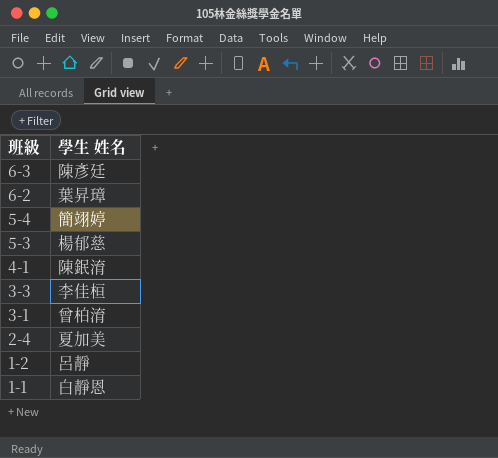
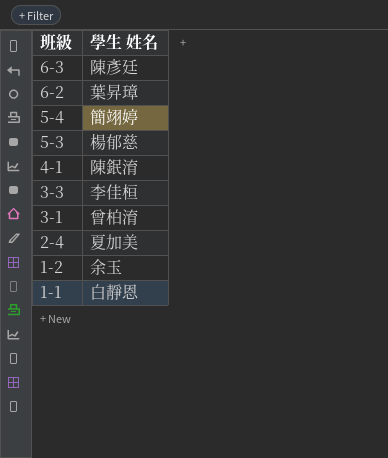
1-2 | 學生 姓名: 呂靜 -> 余玉

